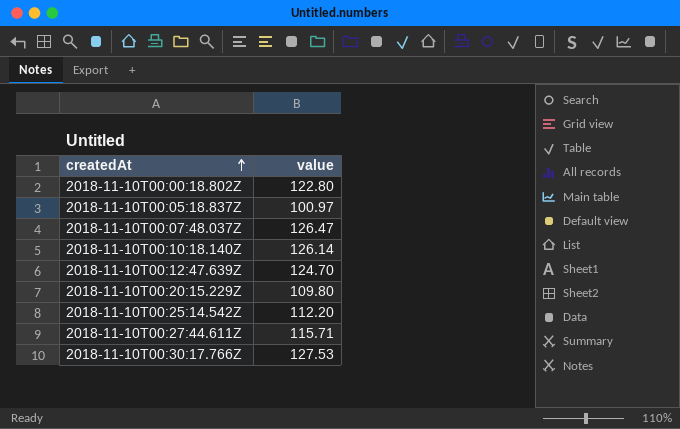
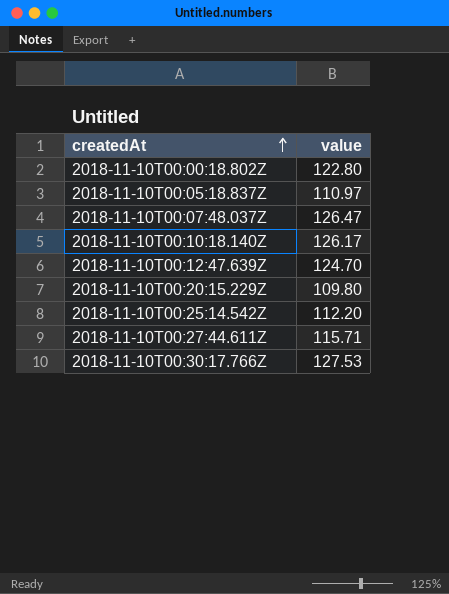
2018-11-10T00:05:18.837Z | value: 100.97 -> 110.97
2018-11-10T00:10:18.140Z | value: 126.14 -> 126.17

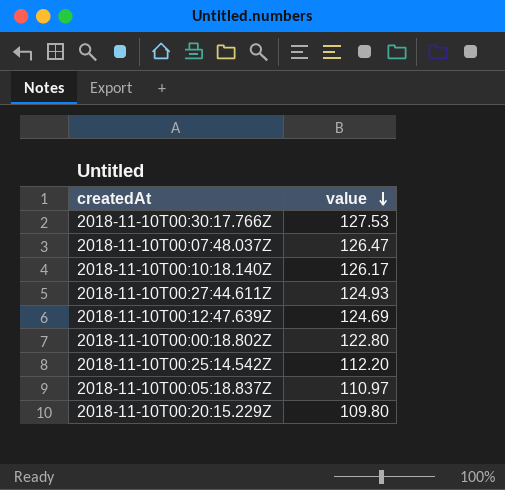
row order: createdAt ascending -> value descending
2018-11-10T00:27:44.611Z | value: 115.71 -> 124.93
2018-11-10T00:12:47.639Z | value: 124.70 -> 124.69

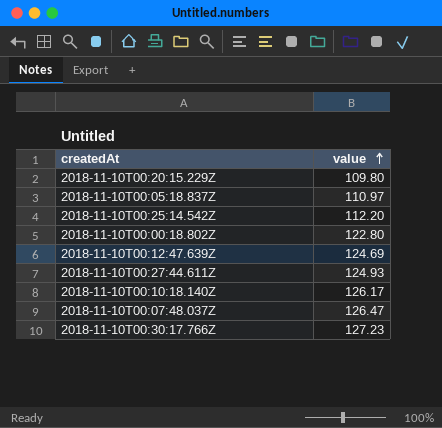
row order: value descending -> value ascending
2018-11-10T00:30:17.766Z | value: 127.53 -> 127.23

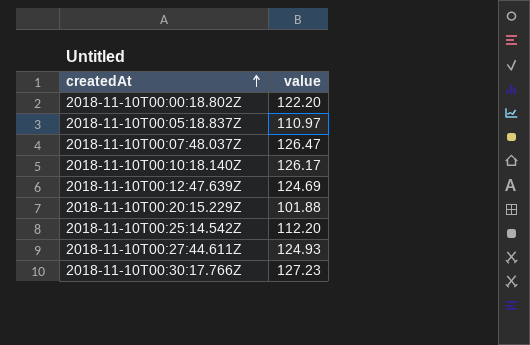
row order: value ascending -> createdAt ascending
2018-11-10T00:00:18.802Z | value: 122.80 -> 122.20
2018-11-10T00:20:15.229Z | value: 109.80 -> 101.88

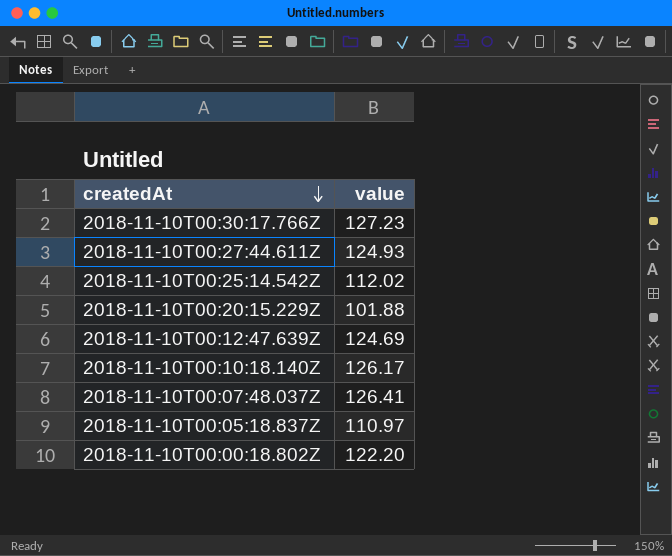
row order: createdAt ascending -> createdAt descending
2018-11-10T00:25:14.542Z | value: 112.20 -> 112.02
2018-11-10T00:07:48.037Z | value: 126.47 -> 126.41

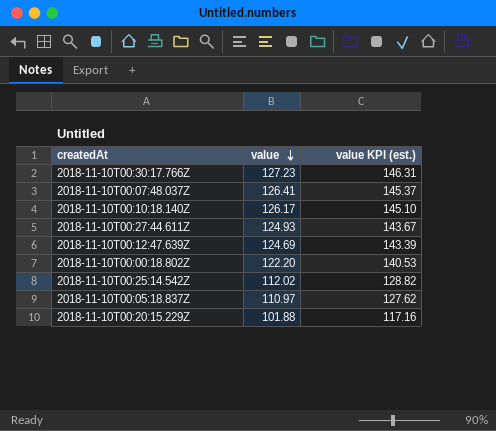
row order: createdAt descending -> value descending
column value KPI (est.) | formula: none -> [value] * 1.15

